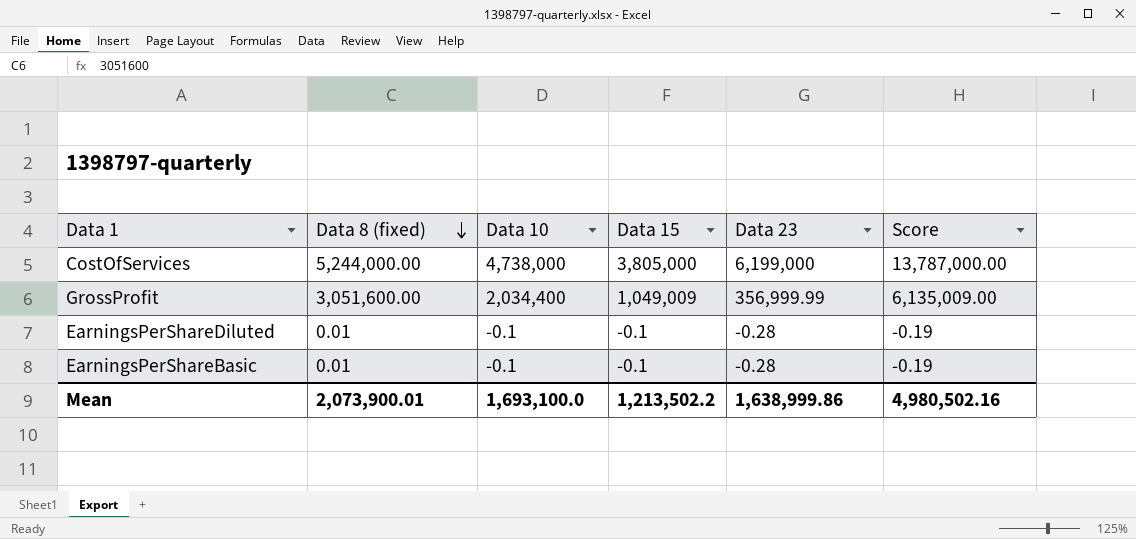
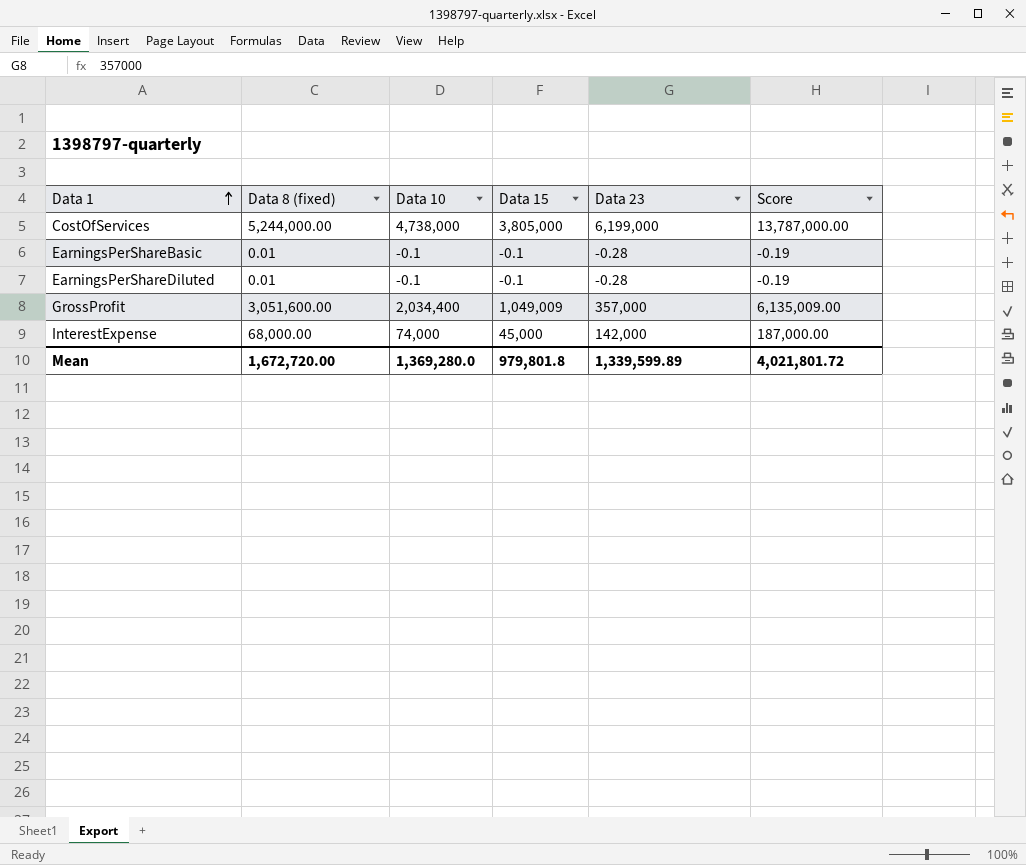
row order: Data 8 (fixed) descending -> Data 1 ascending
GrossProfit | Data 23: 356,999.99 -> 357,000
row InterestExpense: none -> 68,000.00 | 74,000 | 45,000 | 142,000 | 187,000.00
Mean | Data 8 (fixed): 2,073,900.01 -> 1,672,720.00
Mean | Data 10: 1,693,100.0 -> 1,369,280.0
Mean | Data 15: 1,213,502.2 -> 979,801.8
Mean | Data 23: 1,638,999.86 -> 1,339,599.89
Mean | Score: 4,980,502.16 -> 4,021,801.72

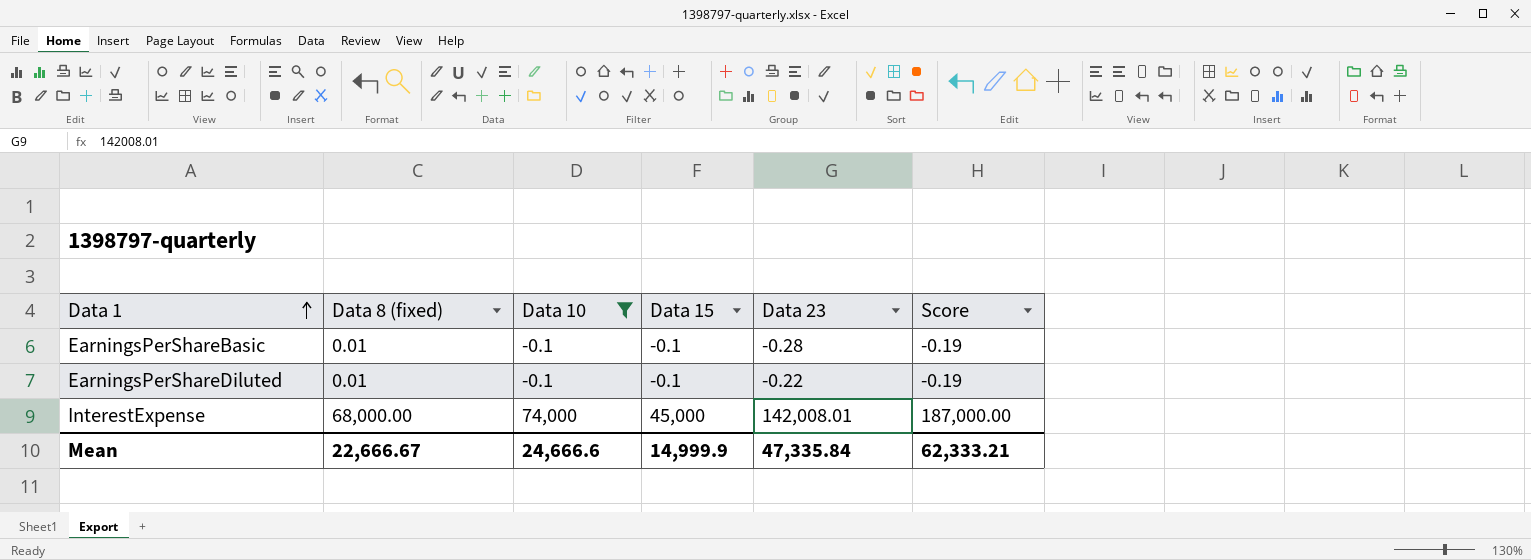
filter: none -> Data 10 <= 74,000
EarningsPerShareDiluted | Data 23: -0.28 -> -0.22
InterestExpense | Data 23: 142,000 -> 142,008.01
Mean | Data 8 (fixed): 1,672,720.00 -> 22,666.67
Mean | Data 10: 1,369,280.0 -> 24,666.6
Mean | Data 15: 979,801.8 -> 14,999.9
Mean | Data 23: 1,339,599.89 -> 47,335.84
Mean | Score: 4,021,801.72 -> 62,333.21

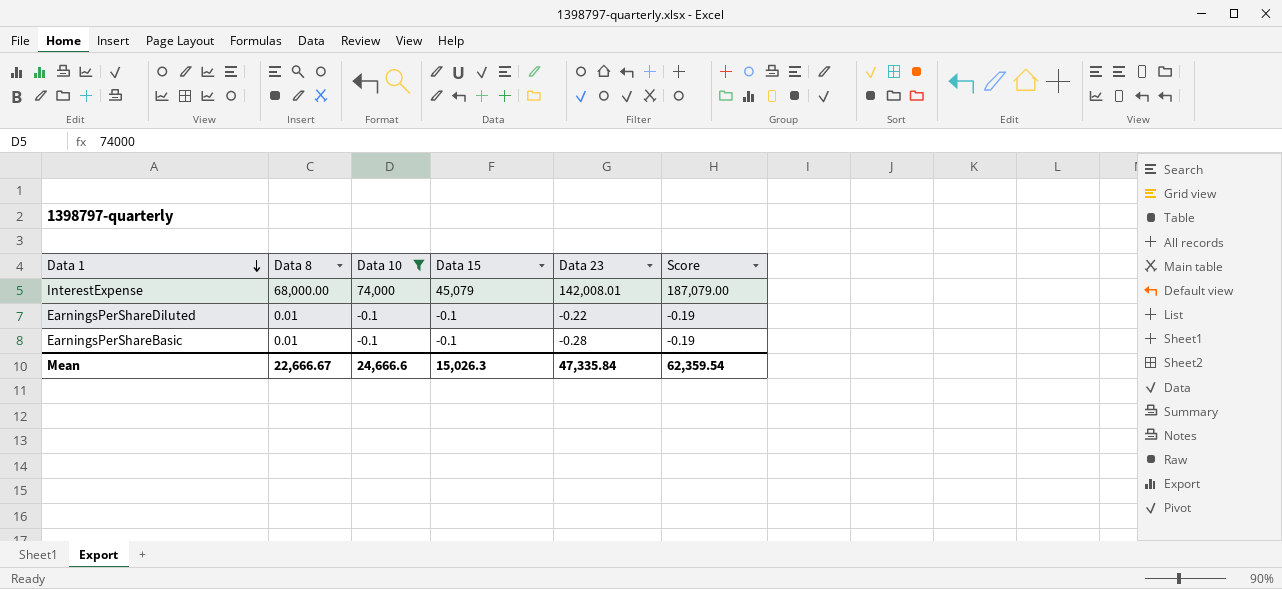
row order: Data 1 ascending -> Data 1 descending
column name: Data 8 (fixed) -> Data 8
InterestExpense | Data 15: 45,000 -> 45,079
InterestExpense | Score: 187,000.00 -> 187,079.00
Mean | Data 15: 14,999.9 -> 15,026.3
Mean | Score: 62,333.21 -> 62,359.54

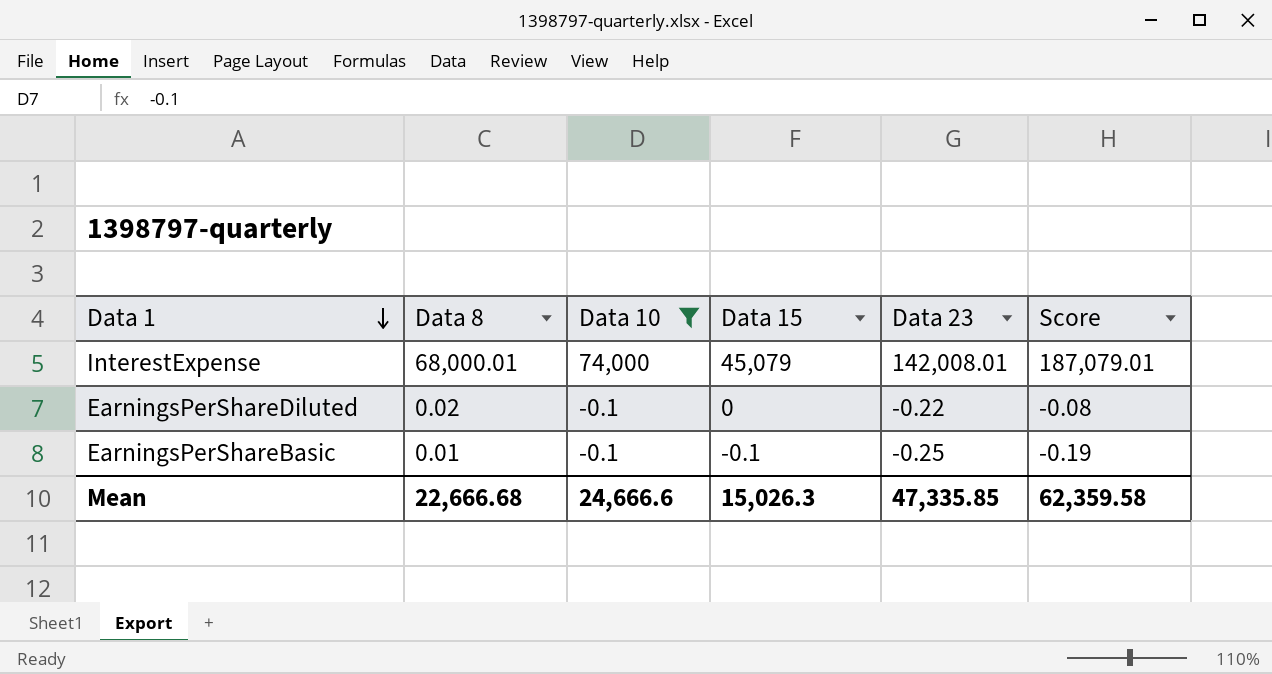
InterestExpense | Data 8: 68,000.00 -> 68,000.01
InterestExpense | Score: 187,079.00 -> 187,079.01
EarningsPerShareDiluted | Data 8: 0.01 -> 0.02
EarningsPerShareDiluted | Data 15: -0.1 -> 0
EarningsPerShareDiluted | Score: -0.19 -> -0.08
EarningsPerShareBasic | Data 23: -0.28 -> -0.25
Mean | Data 8: 22,666.67 -> 22,666.68
Mean | Data 23: 47,335.84 -> 47,335.85
Mean | Score: 62,359.54 -> 62,359.58

